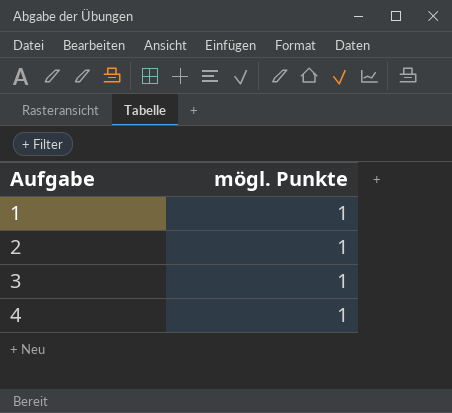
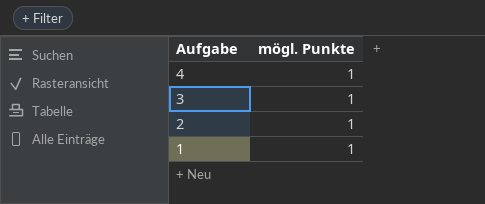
row order: Aufgabe ascending -> Aufgabe descending

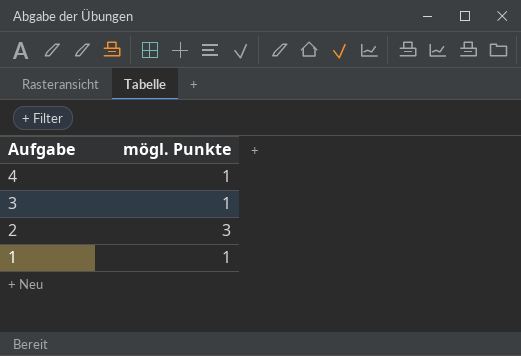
2 | mögl. Punkte: 1 -> 3

